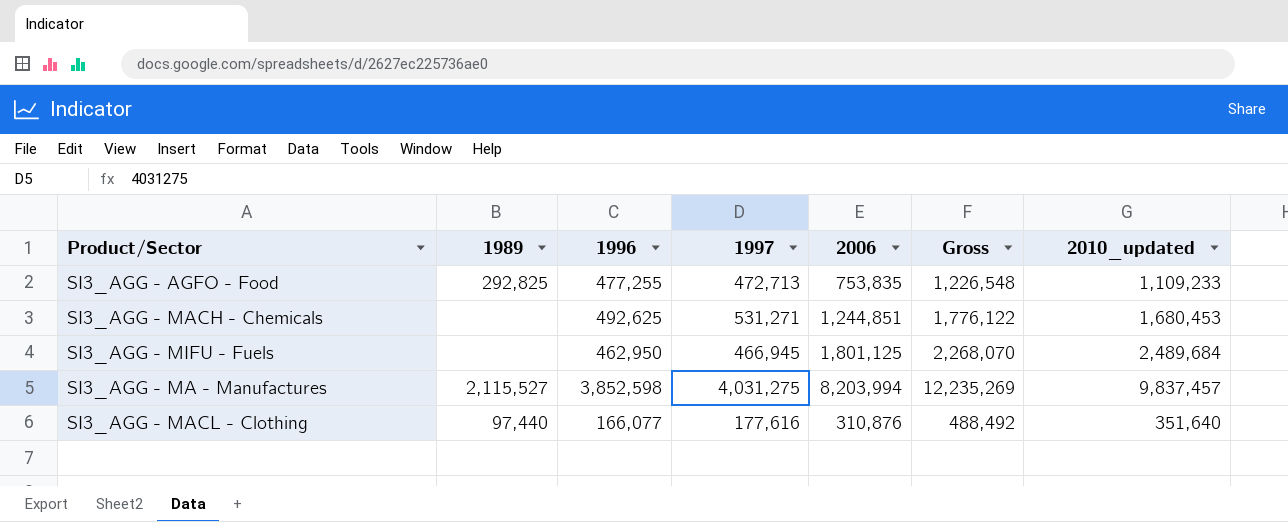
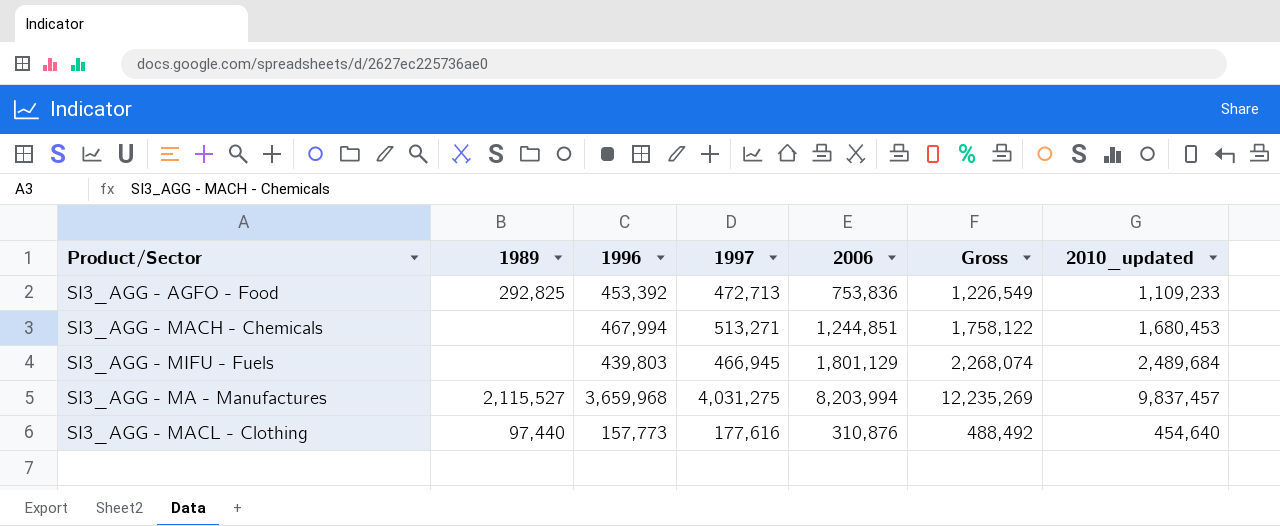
SI3_AGG - AGFO - Food | 1996: 477,255 -> 453,392
SI3_AGG - AGFO - Food | 2006: 753,835 -> 753,836
SI3_AGG - AGFO - Food | Gross: 1,226,548 -> 1,226,549
SI3_AGG - MACH - Chemicals | 1996: 492,625 -> 467,994
SI3_AGG - MACH - Chemicals | 1997: 531,271 -> 513,271
SI3_AGG - MACH - Chemicals | Gross: 1,776,122 -> 1,758,122
SI3_AGG - MIFU - Fuels | 1996: 462,950 -> 439,803
SI3_AGG - MIFU - Fuels | 2006: 1,801,125 -> 1,801,129
SI3_AGG - MIFU - Fuels | Gross: 2,268,070 -> 2,268,074
SI3_AGG - MA - Manufactures | 1996: 3,852,598 -> 3,659,968
SI3_AGG - MACL - Clothing | 1996: 166,077 -> 157,773
SI3_AGG - MACL - Clothing | 2010_updated: 351,640 -> 454,640

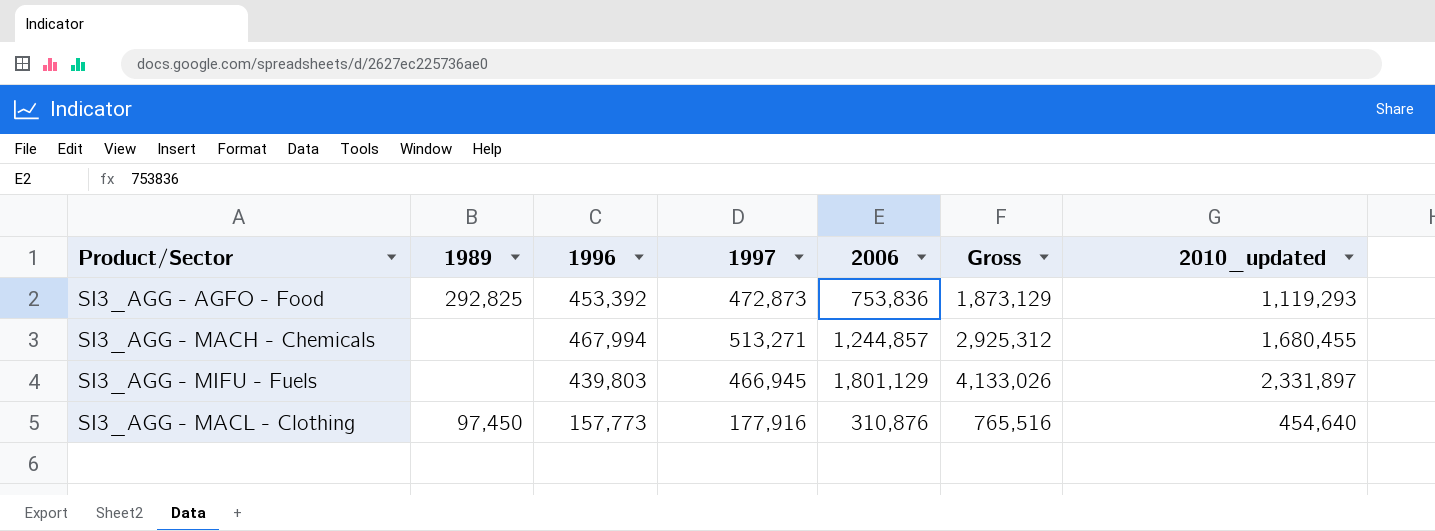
column Gross | formula: [1997] + [2006] -> [2006] + [2010_updated]
row SI3_AGG - MA - Manufactures: 2,115,527 | 3,659,968 | 4,031,275 | 8,203,994 | 12,235,269 | 9,837,457 -> none
SI3_AGG - AGFO - Food | 1997: 472,713 -> 472,873
SI3_AGG - AGFO - Food | 2010_updated: 1,109,233 -> 1,119,293
SI3_AGG - MACH - Chemicals | 2006: 1,244,851 -> 1,244,857
SI3_AGG - MACH - Chemicals | 2010_updated: 1,680,453 -> 1,680,455
SI3_AGG - MIFU - Fuels | 2010_updated: 2,489,684 -> 2,331,897
SI3_AGG - MACL - Clothing | 1989: 97,440 -> 97,450
SI3_AGG - MACL - Clothing | 1997: 177,616 -> 177,916

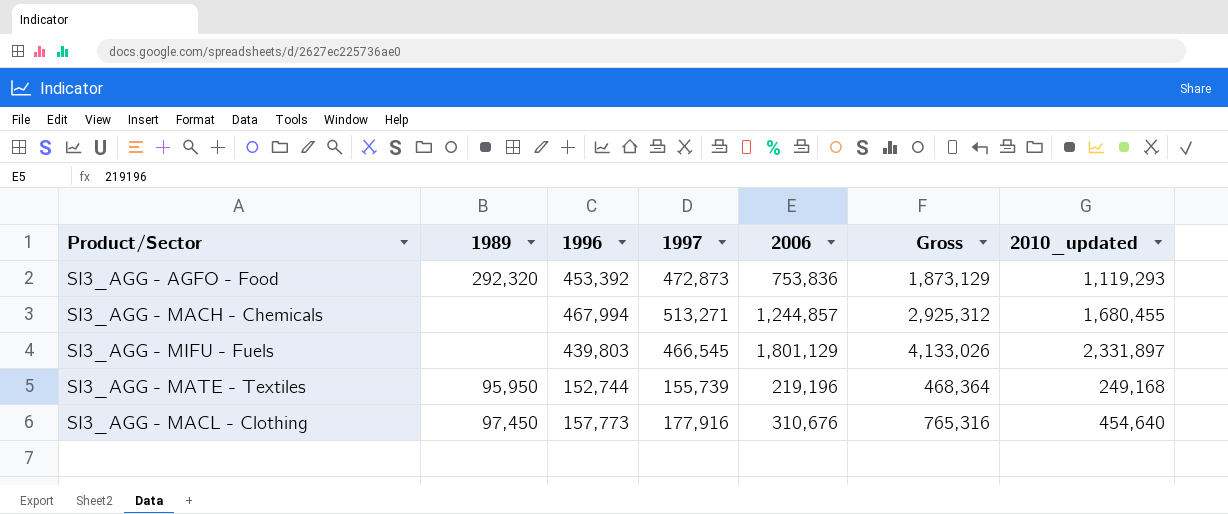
SI3_AGG - AGFO - Food | 1989: 292,825 -> 292,320
SI3_AGG - MIFU - Fuels | 1997: 466,945 -> 466,545
row SI3_AGG - MATE - Textiles: none -> 95,950 | 152,744 | 155,739 | 219,196 | 468,364 | 249,168
SI3_AGG - MACL - Clothing | 2006: 310,876 -> 310,676
SI3_AGG - MACL - Clothing | Gross: 765,516 -> 765,316

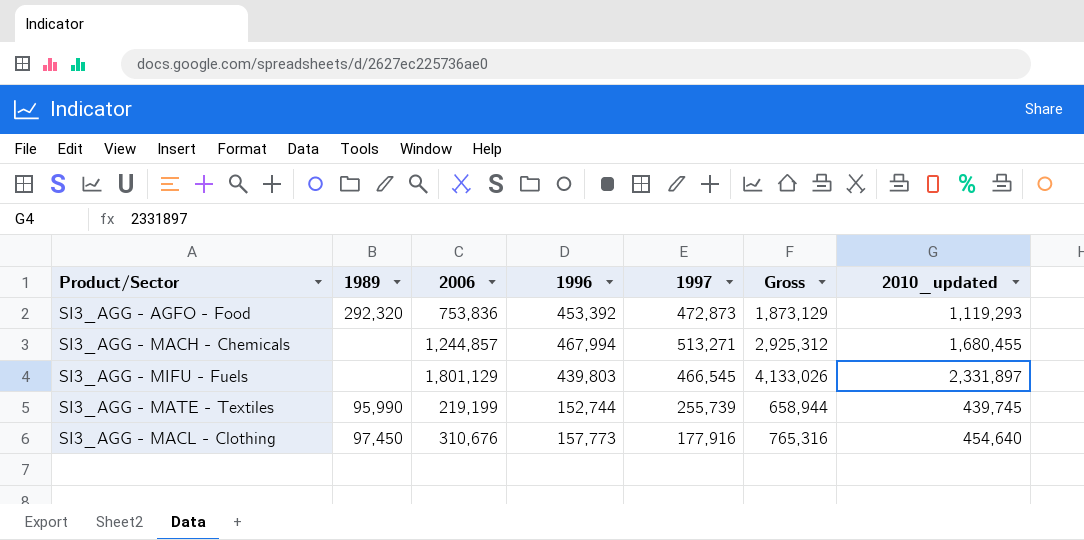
column 2006 | position: 5 -> 3
SI3_AGG - MATE - Textiles | 1989: 95,950 -> 95,990
SI3_AGG - MATE - Textiles | 2006: 219,196 -> 219,199
SI3_AGG - MATE - Textiles | 1997: 155,739 -> 255,739
SI3_AGG - MATE - Textiles | Gross: 468,364 -> 658,944
SI3_AGG - MATE - Textiles | 2010_updated: 249,168 -> 439,745

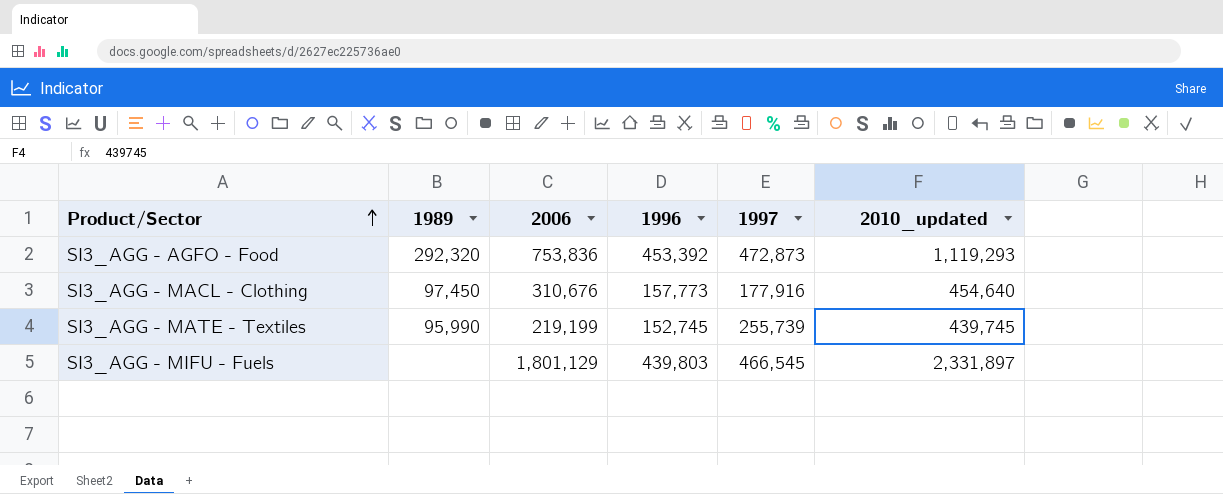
row order: none -> Product/Sector ascending
column Gross | formula: [2006] + [2010_updated] -> none
row SI3_AGG - MACH - Chemicals: none | 1,244,857 | 467,994 | 513,271 | 2,925,312 | 1,680,455 -> none
SI3_AGG - MATE - Textiles | 1996: 152,744 -> 152,745

